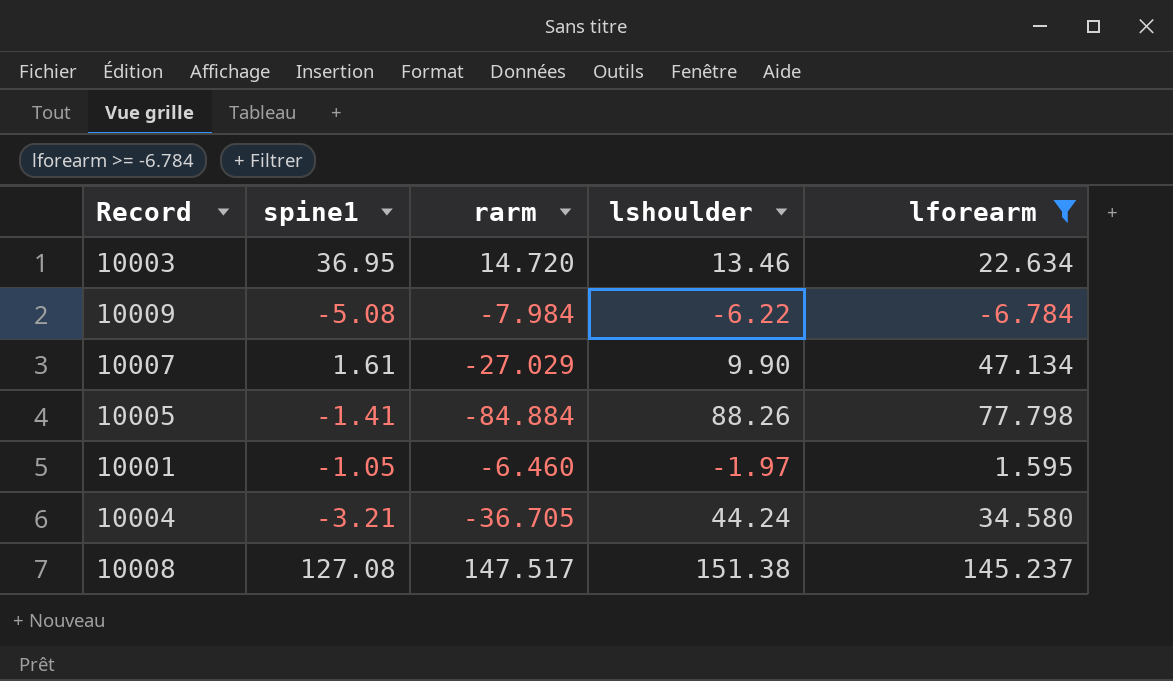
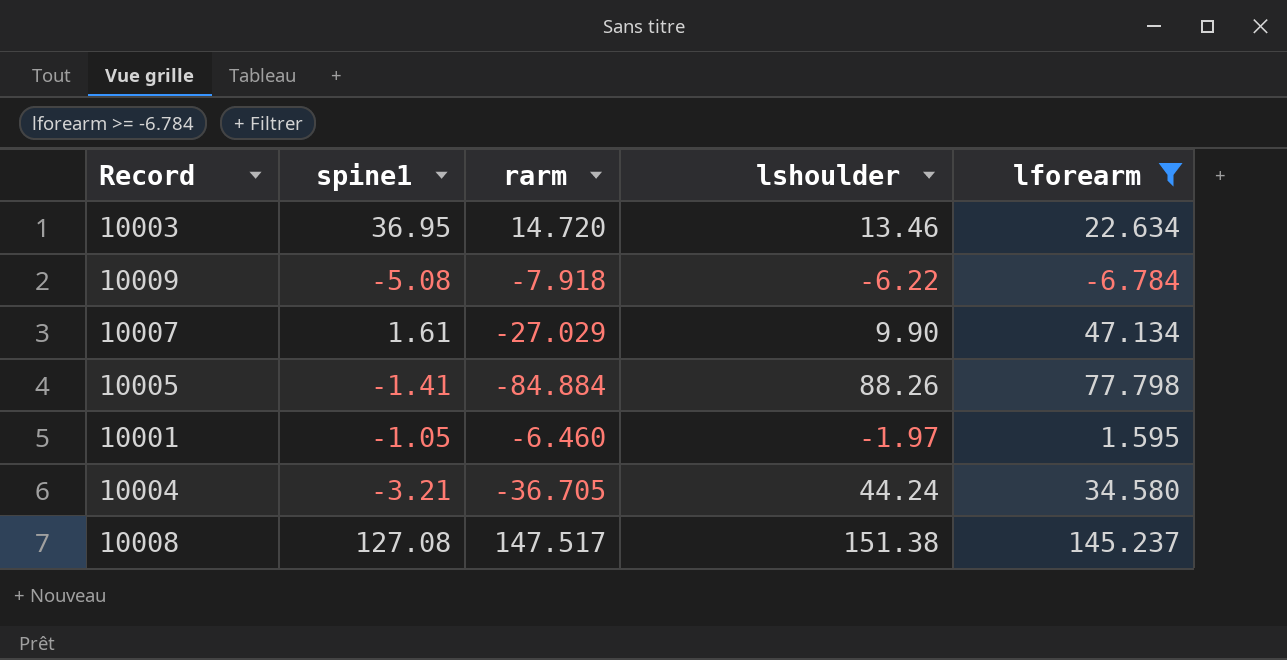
10009 | rarm: -7.984 -> -7.918

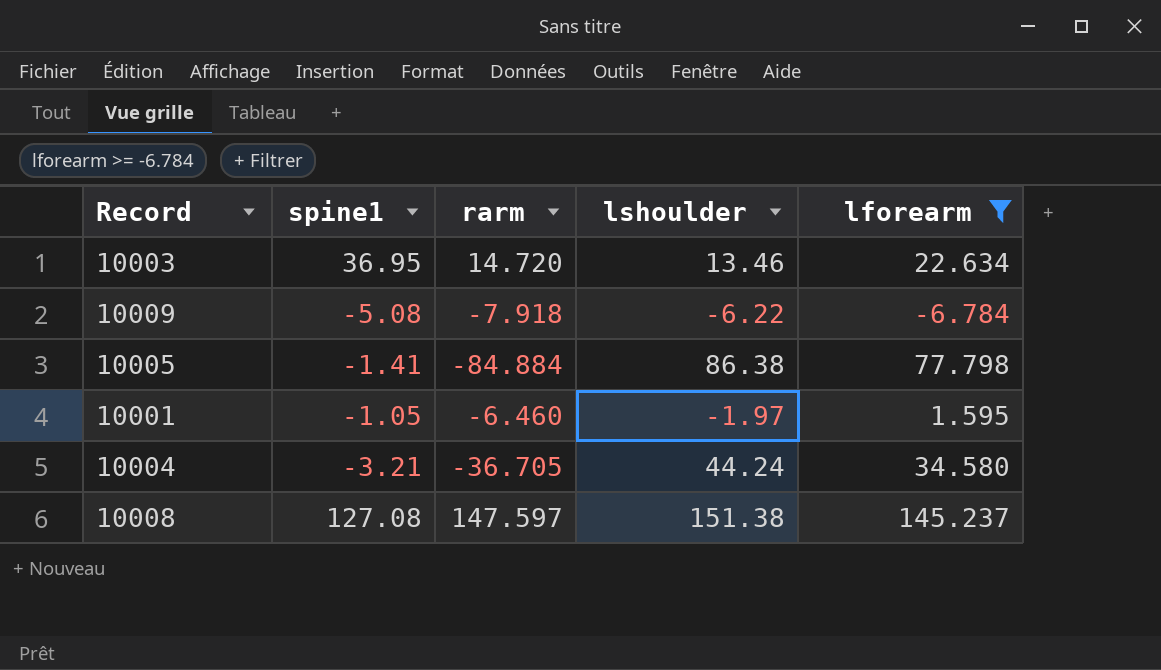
row 10007: 1.61 | -27.029 | 9.90 | 47.134 -> none
10005 | lshoulder: 88.26 -> 86.38
10008 | rarm: 147.517 -> 147.597

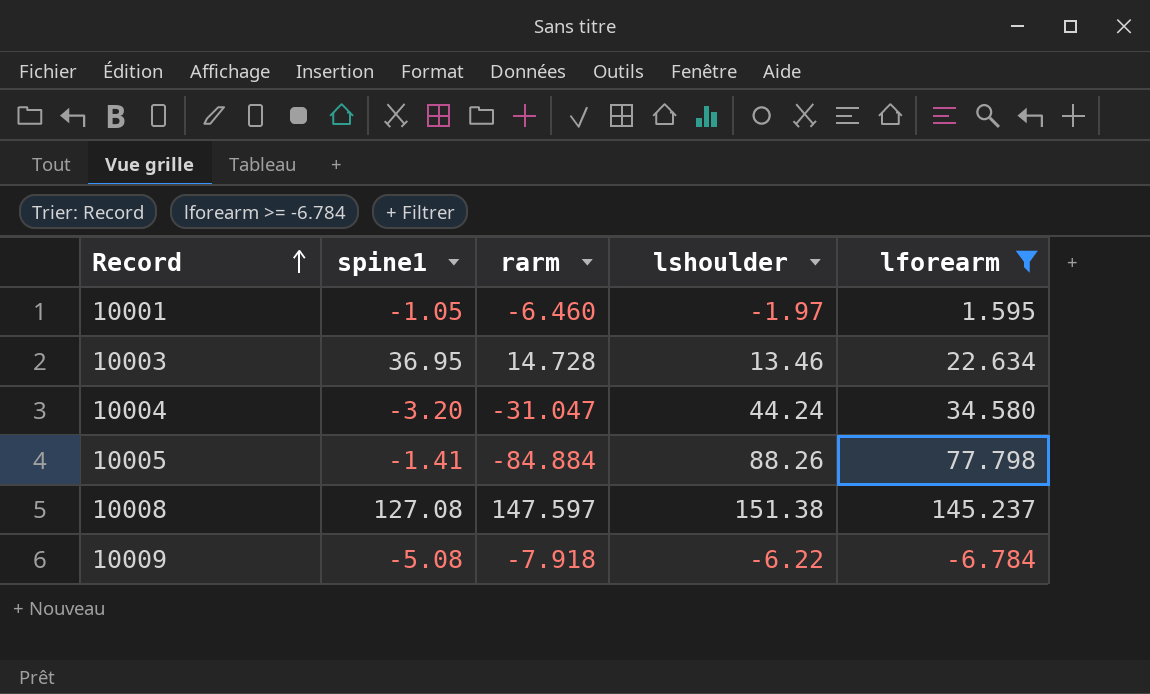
row order: none -> Record ascending
10003 | rarm: 14.720 -> 14.728
10004 | spine1: -3.21 -> -3.20
10004 | rarm: -36.705 -> -31.047
10005 | lshoulder: 86.38 -> 88.26

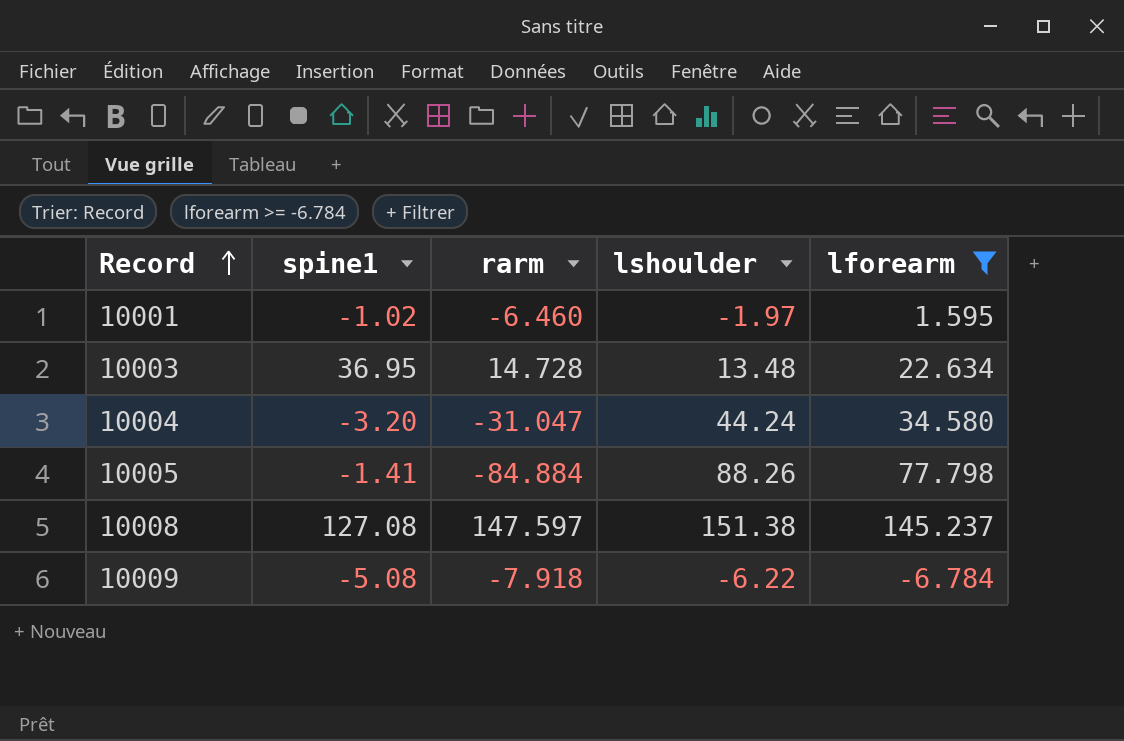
10001 | spine1: -1.05 -> -1.02
10003 | lshoulder: 13.46 -> 13.48

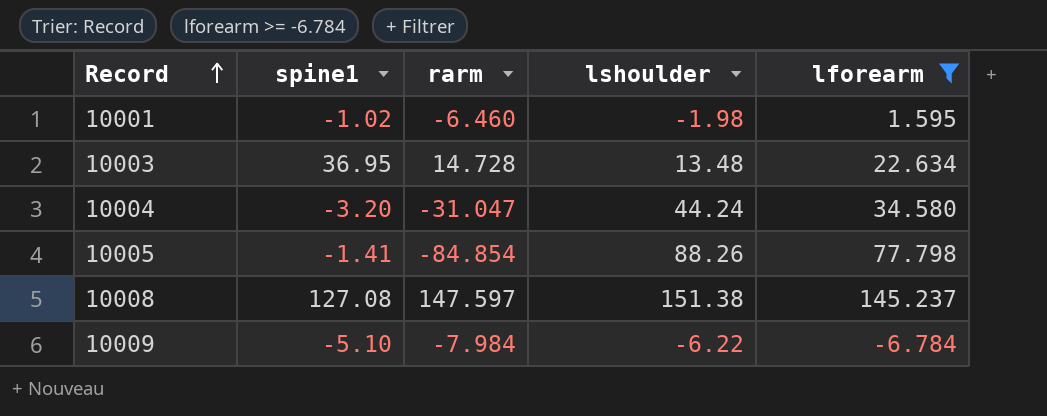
10001 | lshoulder: -1.97 -> -1.98
10005 | rarm: -84.884 -> -84.854
10009 | spine1: -5.08 -> -5.10
10009 | rarm: -7.918 -> -7.984

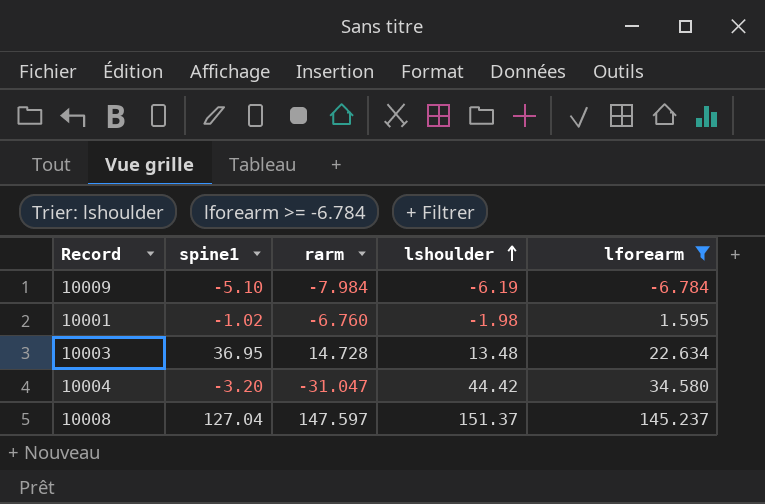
row order: Record ascending -> lshoulder ascending
row 10005: -1.41 | -84.854 | 88.26 | 77.798 -> none
10009 | lshoulder: -6.22 -> -6.19
10001 | rarm: -6.460 -> -6.760
10004 | lshoulder: 44.24 -> 44.42
10008 | spine1: 127.08 -> 127.04
10008 | lshoulder: 151.38 -> 151.37

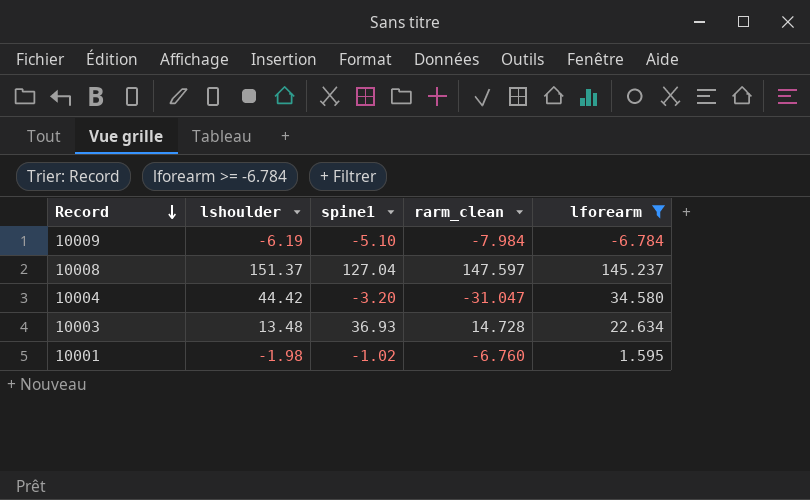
row order: lshoulder ascending -> Record descending
column lshoulder | position: 4 -> 2
column name: rarm -> rarm_clean
10003 | spine1: 36.95 -> 36.93

